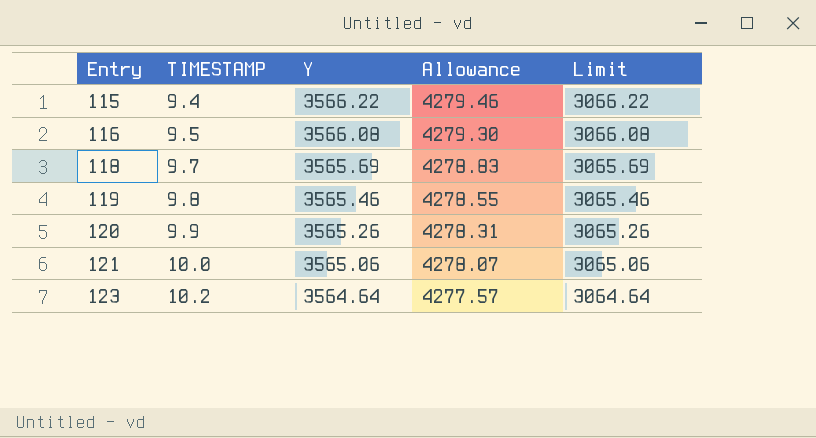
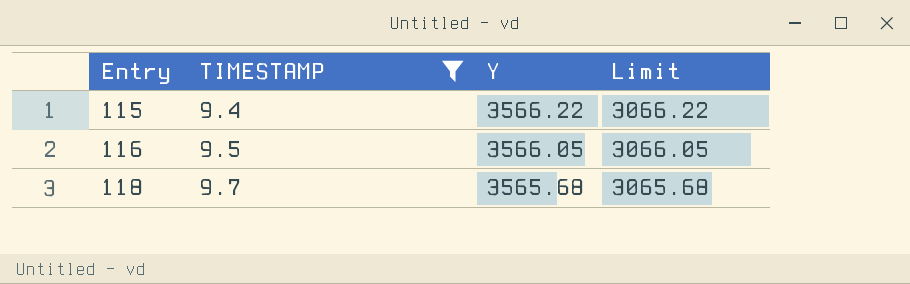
filter: none -> TIMESTAMP <= 9.7
column Allowance | formula: [Y] * 1.2 -> none
116 | Y: 3566.08 -> 3566.05
116 | Limit: 3066.08 -> 3066.05
118 | Y: 3565.69 -> 3565.68
118 | Limit: 3065.69 -> 3065.68

